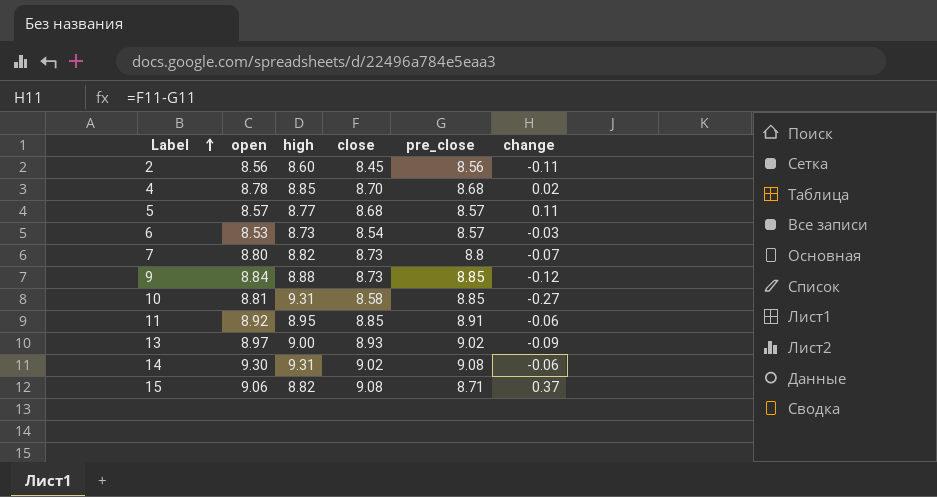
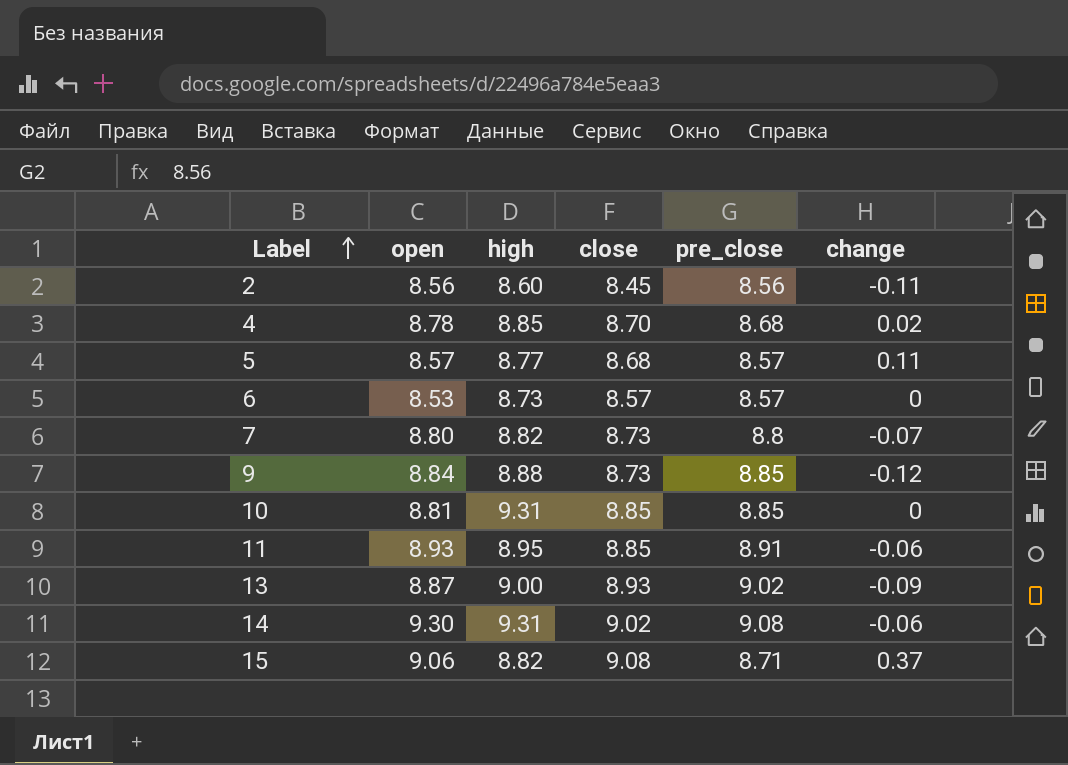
6 | close: 8.54 -> 8.57
6 | change: -0.03 -> 0
10 | close: 8.58 -> 8.85
10 | change: -0.27 -> 0
11 | open: 8.92 -> 8.93
13 | open: 8.97 -> 8.87

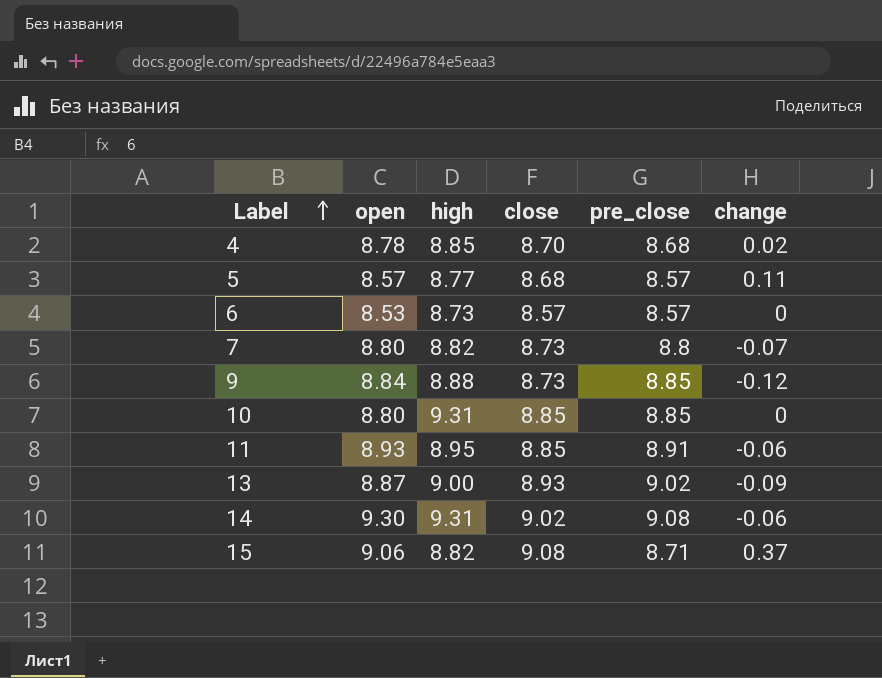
row 2: 8.56 | 8.60 | 8.45 | 8.56 | -0.11 -> none
10 | open: 8.81 -> 8.80

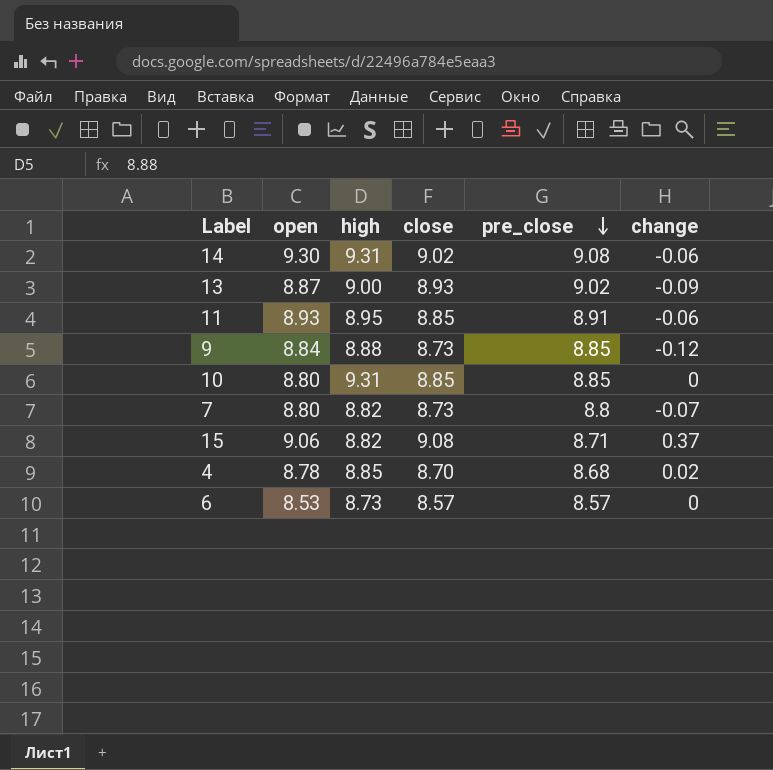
row order: Label ascending -> pre_close descending
row 5: 8.57 | 8.77 | 8.68 | 8.57 | 0.11 -> none

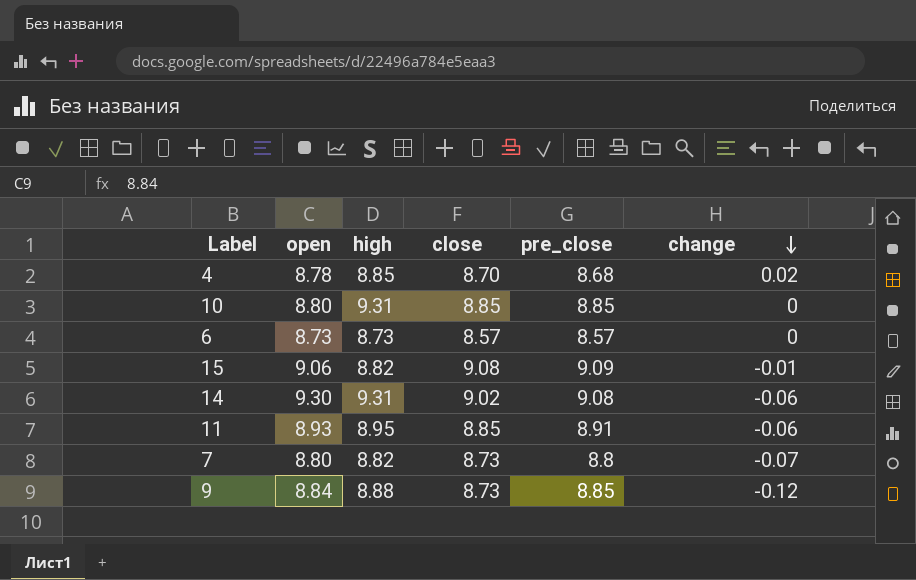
row order: pre_close descending -> change descending
row 13: 8.87 | 9.00 | 8.93 | 9.02 | -0.09 -> none
6 | open: 8.53 -> 8.73
15 | pre_close: 8.71 -> 9.09
15 | change: 0.37 -> -0.01

